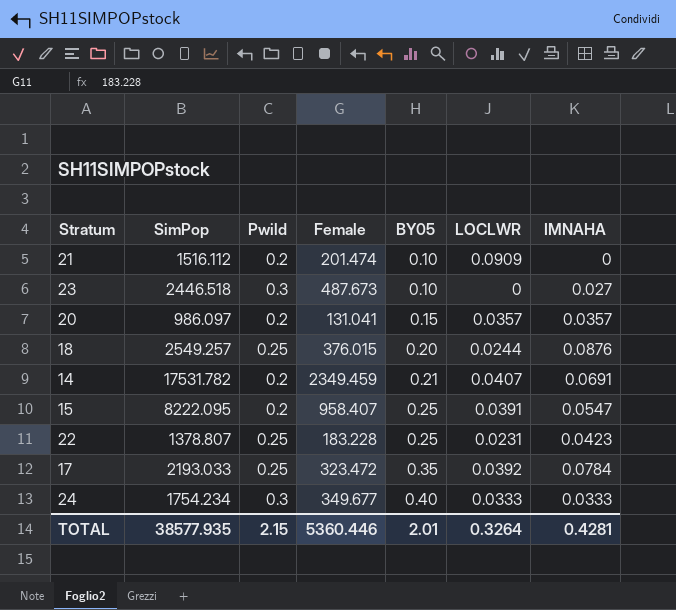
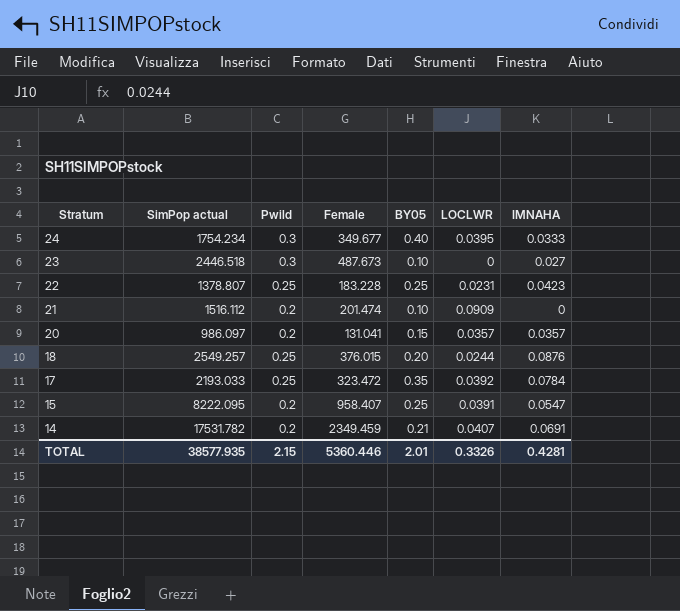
row order: BY05 ascending -> Stratum descending
column name: SimPop -> SimPop actual
24 | LOCLWR: 0.0333 -> 0.0395
TOTAL | LOCLWR: 0.3264 -> 0.3326

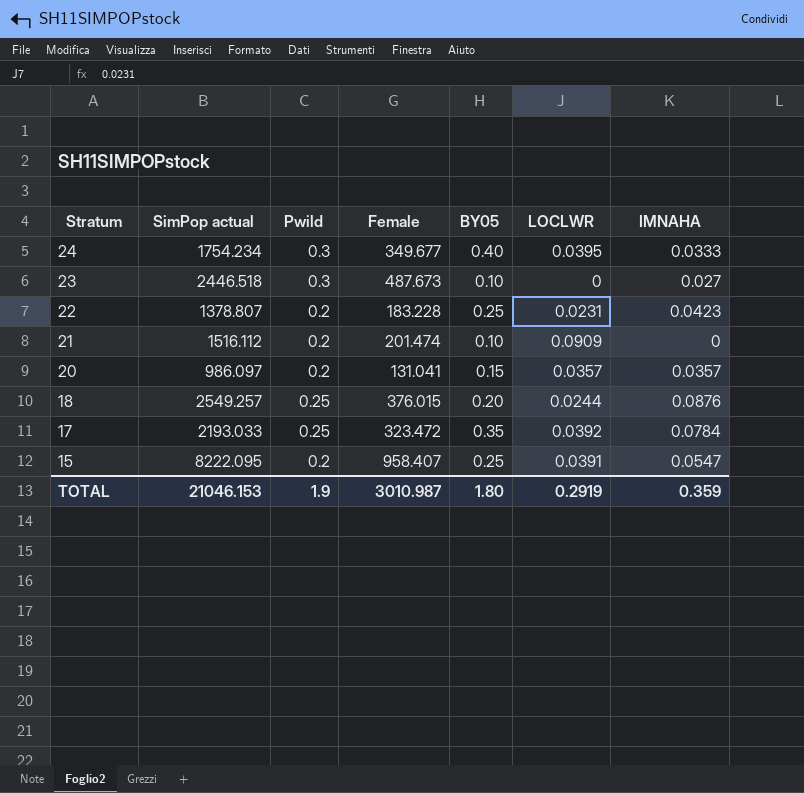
row 14: 17531.782 | 0.2 | 2349.459 | 0.21 | 0.0407 | 0.0691 -> none
22 | Pwild: 0.25 -> 0.2
TOTAL | SimPop actual: 38577.935 -> 21046.153
TOTAL | Pwild: 2.15 -> 1.9
TOTAL | Female: 5360.446 -> 3010.987
TOTAL | BY05: 2.01 -> 1.80
TOTAL | LOCLWR: 0.3326 -> 0.2919
TOTAL | IMNAHA: 0.4281 -> 0.359

